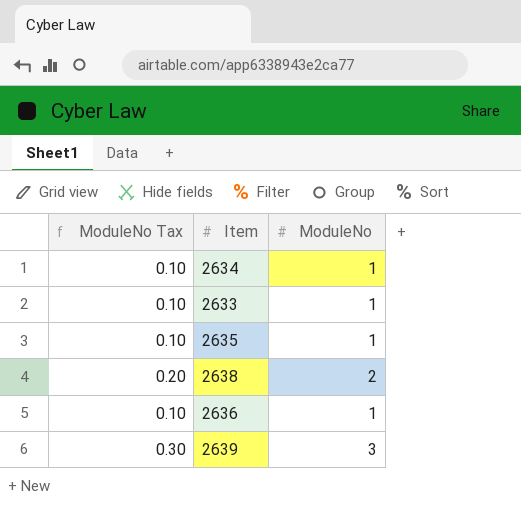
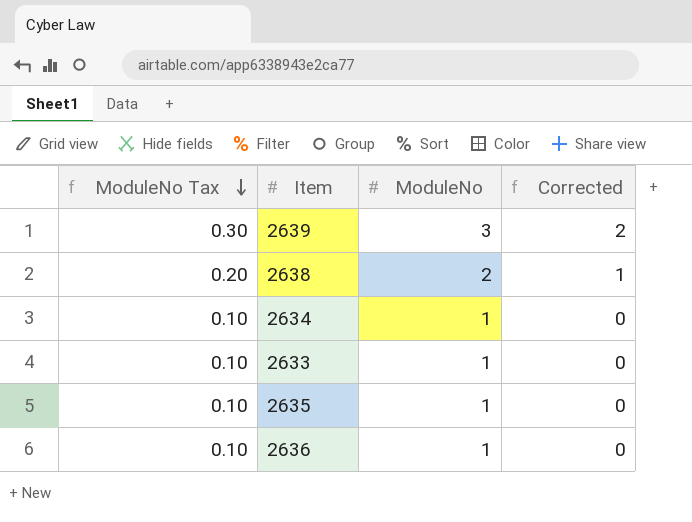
row order: none -> ModuleNo Tax descending
column Corrected | formula: none -> [ModuleNo] - 1

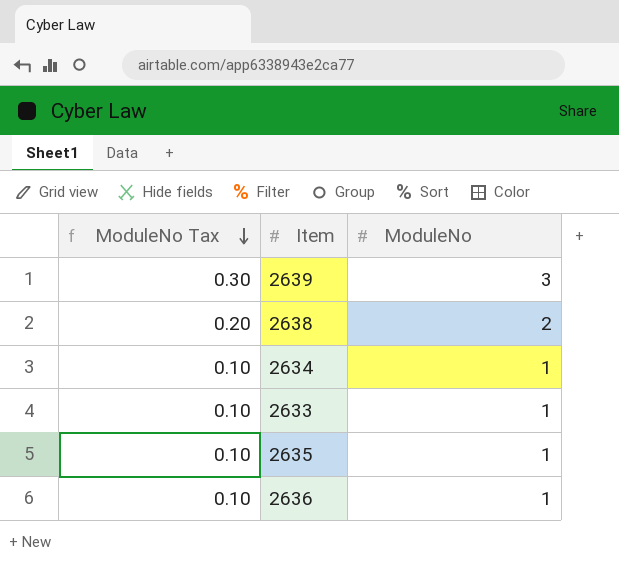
column Corrected | formula: [ModuleNo] - 1 -> none

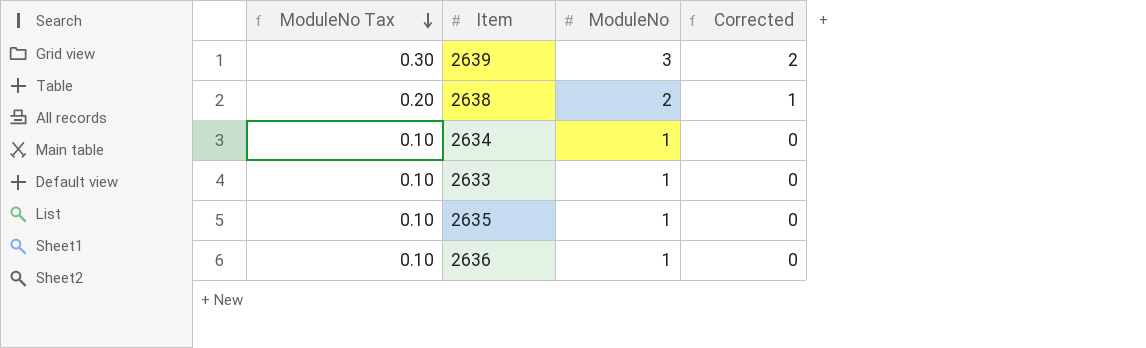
column Corrected | formula: none -> [ModuleNo] - 1

